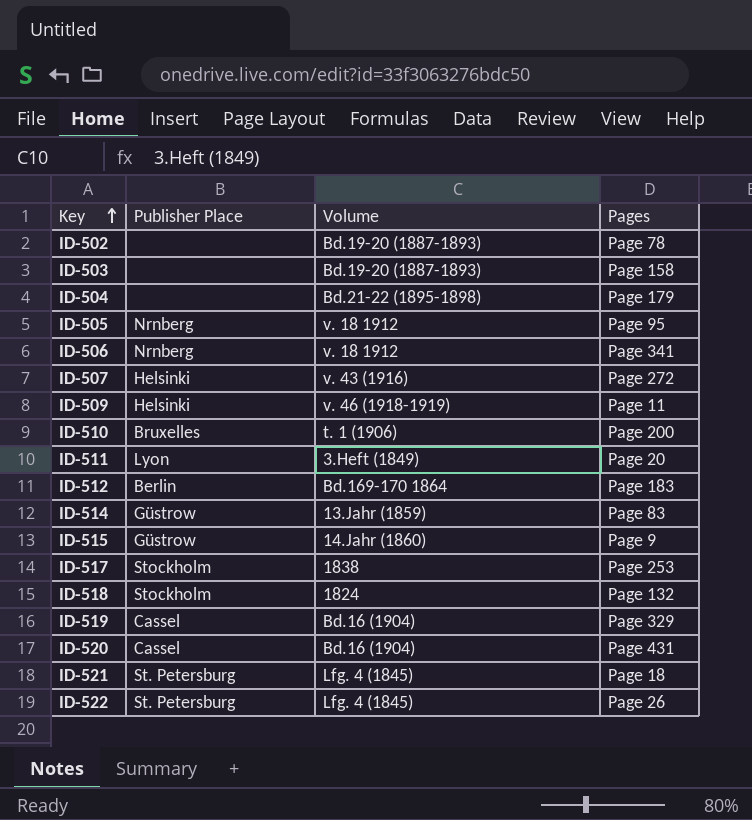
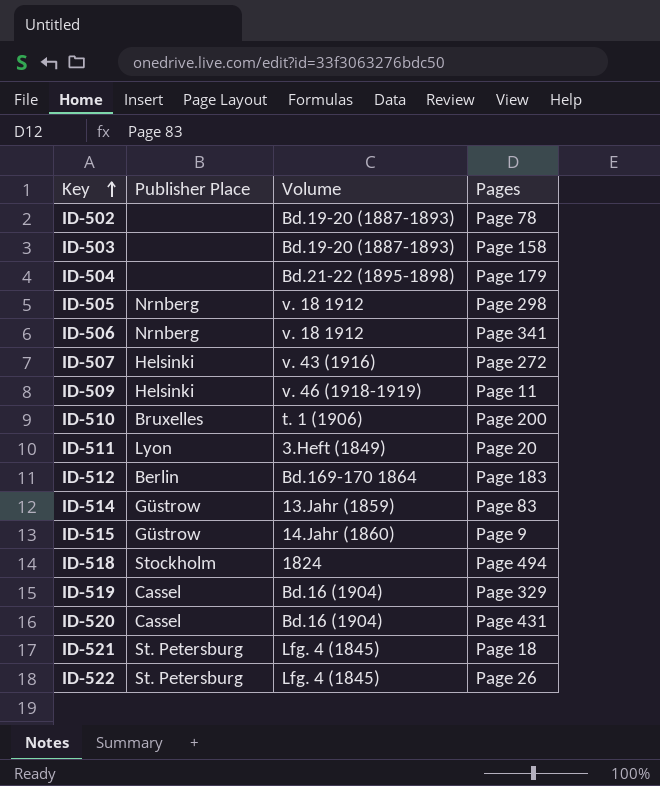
row ID-517: Stockholm | 1838 | Page 253 -> none
ID-505 | Pages: Page 95 -> Page 298
ID-518 | Pages: Page 132 -> Page 494

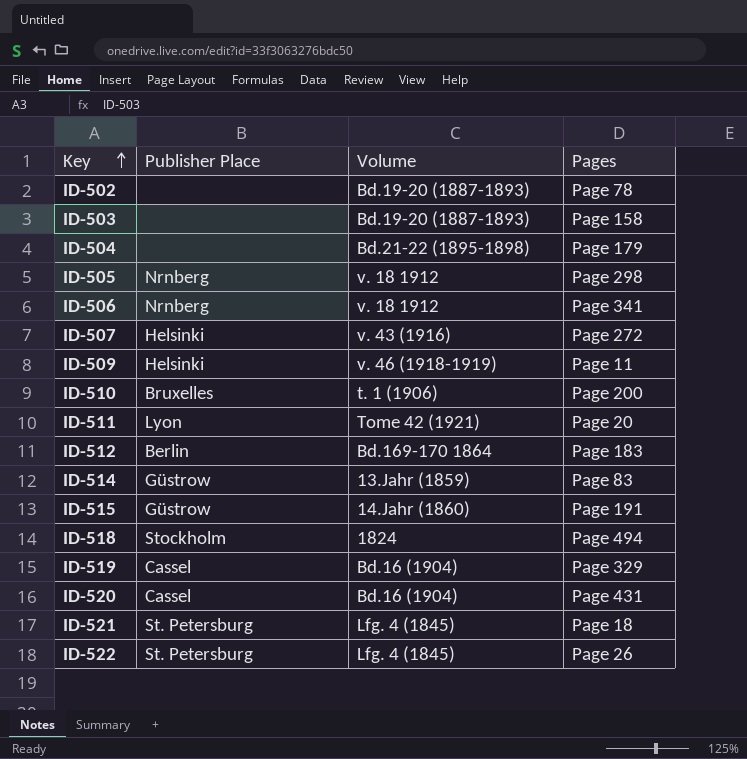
ID-511 | Volume: 3.Heft (1849) -> Tome 42 (1921)
ID-515 | Pages: Page 9 -> Page 191

